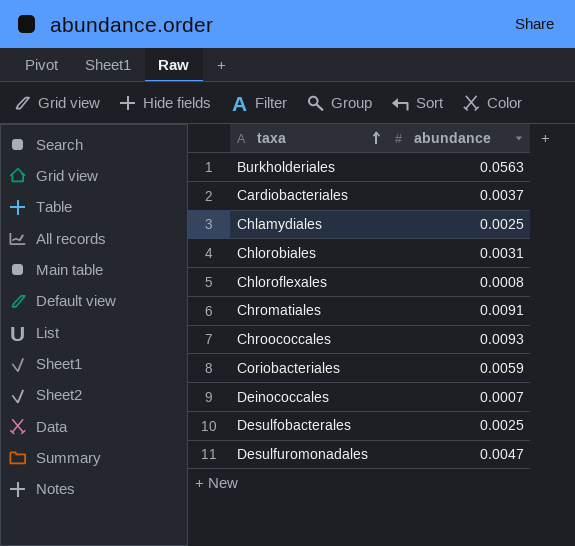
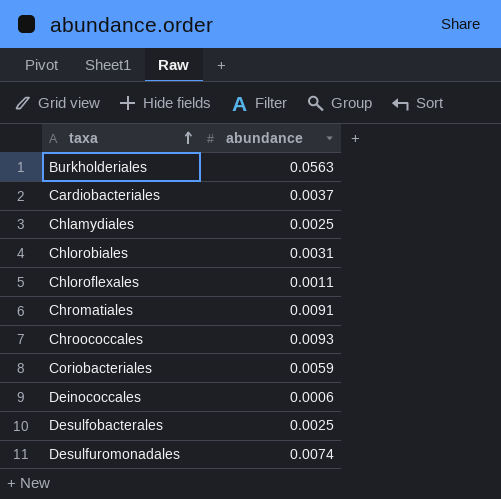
Chloroflexales | abundance: 0.0008 -> 0.0011
Deinococcales | abundance: 0.0007 -> 0.0006
Desulfuromonadales | abundance: 0.0047 -> 0.0074

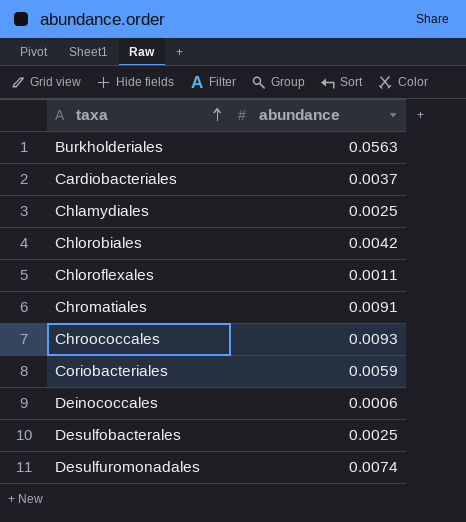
Chlorobiales | abundance: 0.0031 -> 0.0042

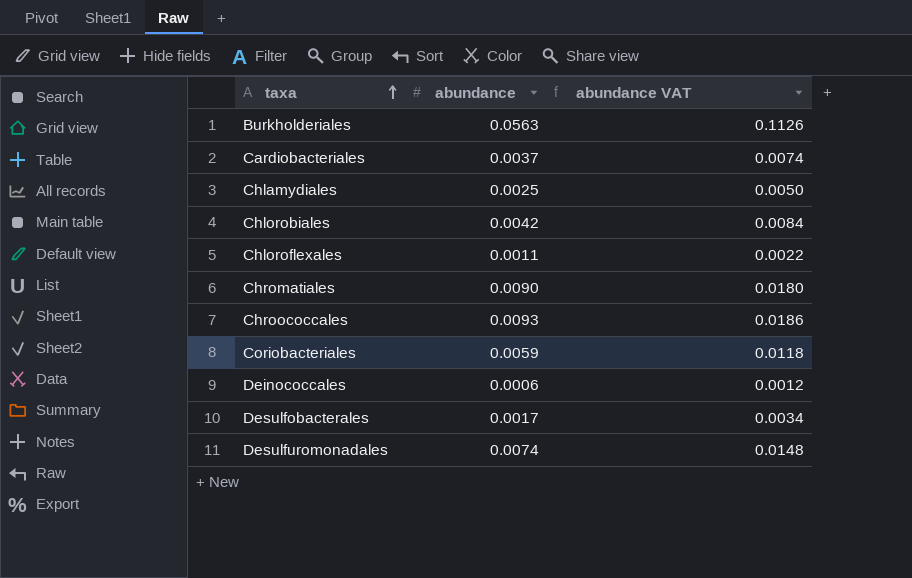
column abundance VAT | formula: none -> [abundance] * 2
Chromatiales | abundance: 0.0091 -> 0.0090
Desulfobacterales | abundance: 0.0025 -> 0.0017

